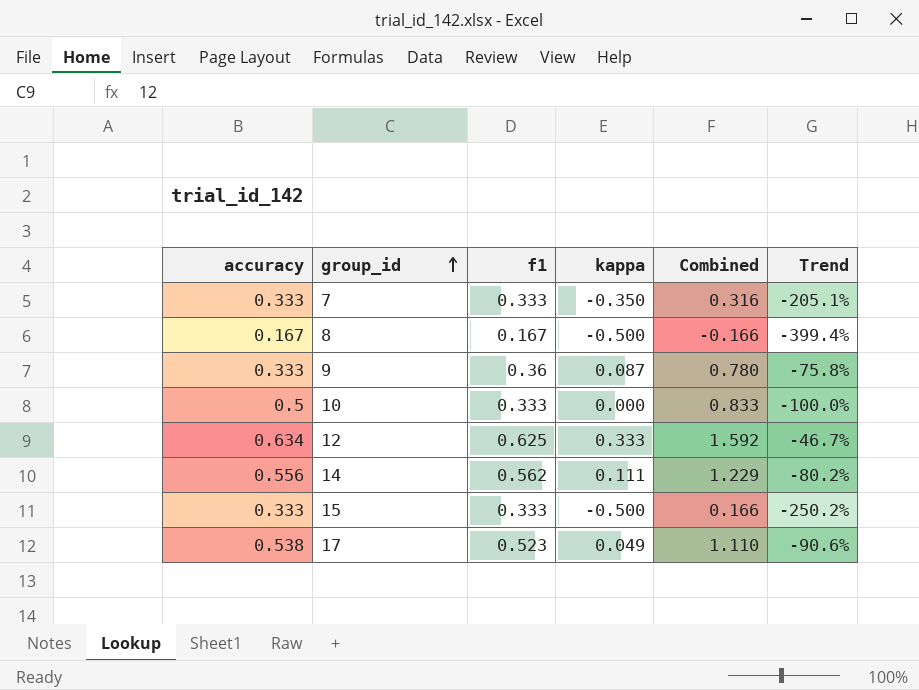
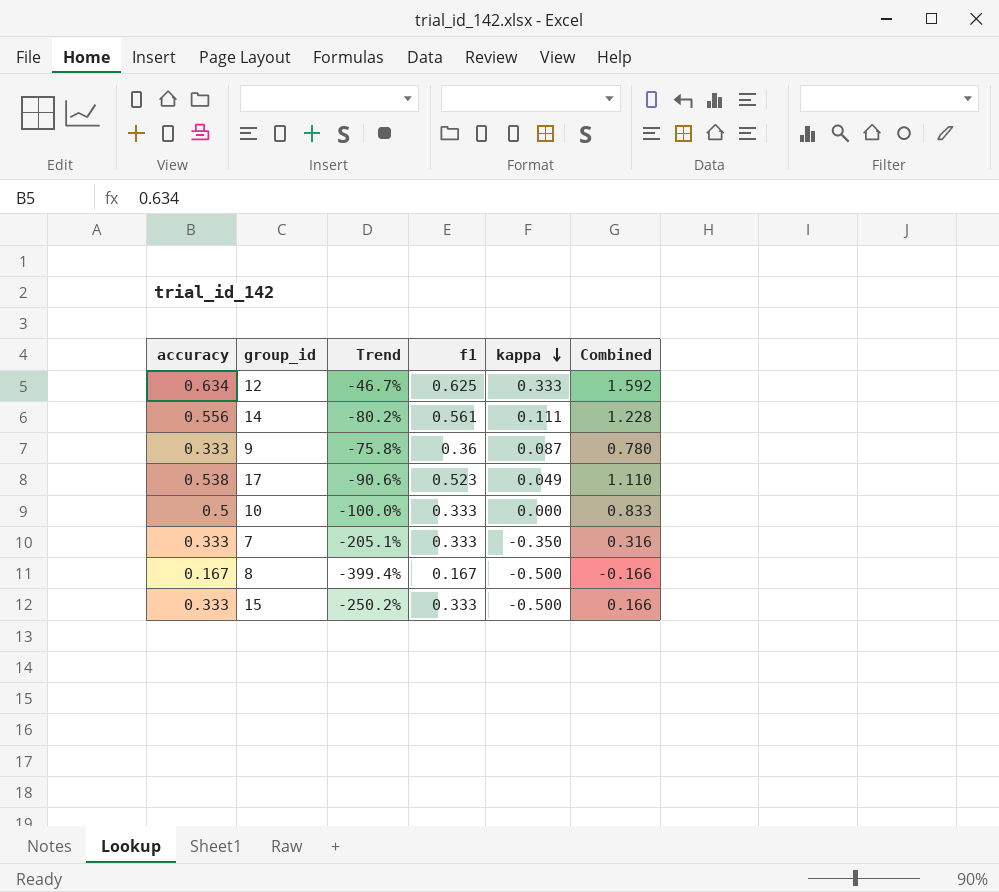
row order: group_id ascending -> kappa descending
column Trend | position: 6 -> 3
14 | f1: 0.562 -> 0.561
14 | Combined: 1.229 -> 1.228

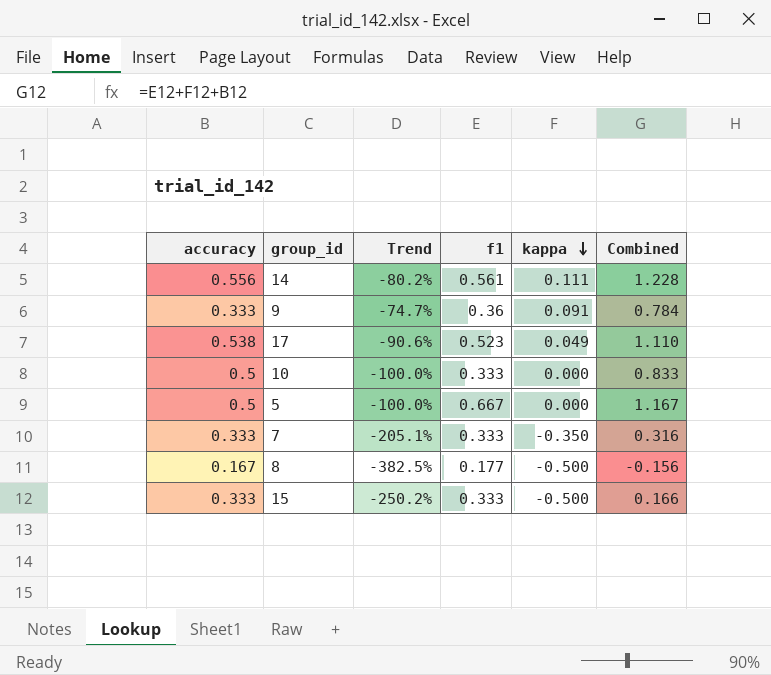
row 12: 0.634 | -46.7% | 0.625 | 0.333 | 1.592 -> none
9 | Trend: -75.8% -> -74.7%
9 | kappa: 0.087 -> 0.091
9 | Combined: 0.780 -> 0.784
row 5: none -> 0.5 | -100.0% | 0.667 | 0.000 | 1.167
8 | Trend: -399.4% -> -382.5%
8 | f1: 0.167 -> 0.177
8 | Combined: -0.166 -> -0.156

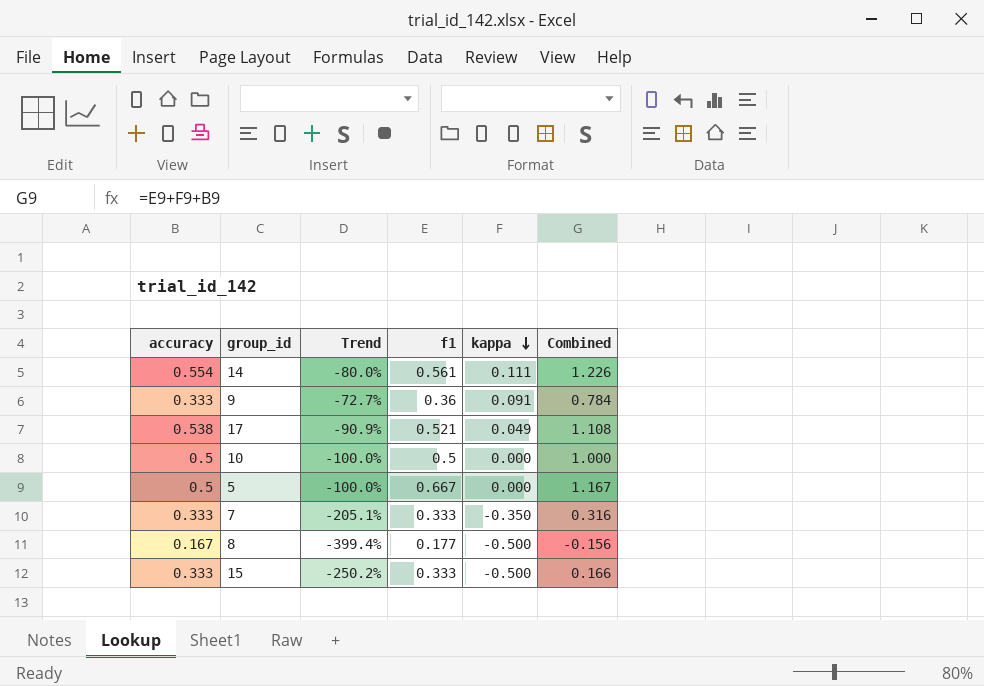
column Trend | formula: ([kappa] - [f1]) / [f1] -> ([kappa] - [accuracy]) / [accuracy]
14 | accuracy: 0.556 -> 0.554
14 | Combined: 1.228 -> 1.226
17 | f1: 0.523 -> 0.521
17 | Combined: 1.110 -> 1.108
10 | f1: 0.333 -> 0.5
10 | Combined: 0.833 -> 1.000

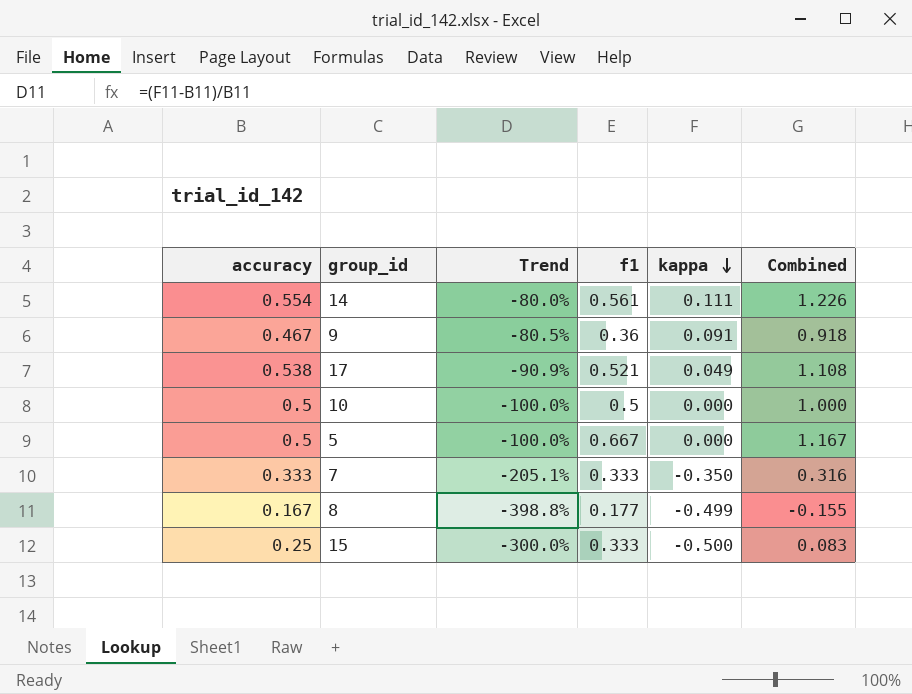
9 | accuracy: 0.333 -> 0.467
9 | Trend: -72.7% -> -80.5%
9 | Combined: 0.784 -> 0.918
8 | Trend: -399.4% -> -398.8%
8 | kappa: -0.500 -> -0.499
8 | Combined: -0.156 -> -0.155
15 | accuracy: 0.333 -> 0.25
15 | Trend: -250.2% -> -300.0%
15 | Combined: 0.166 -> 0.083

